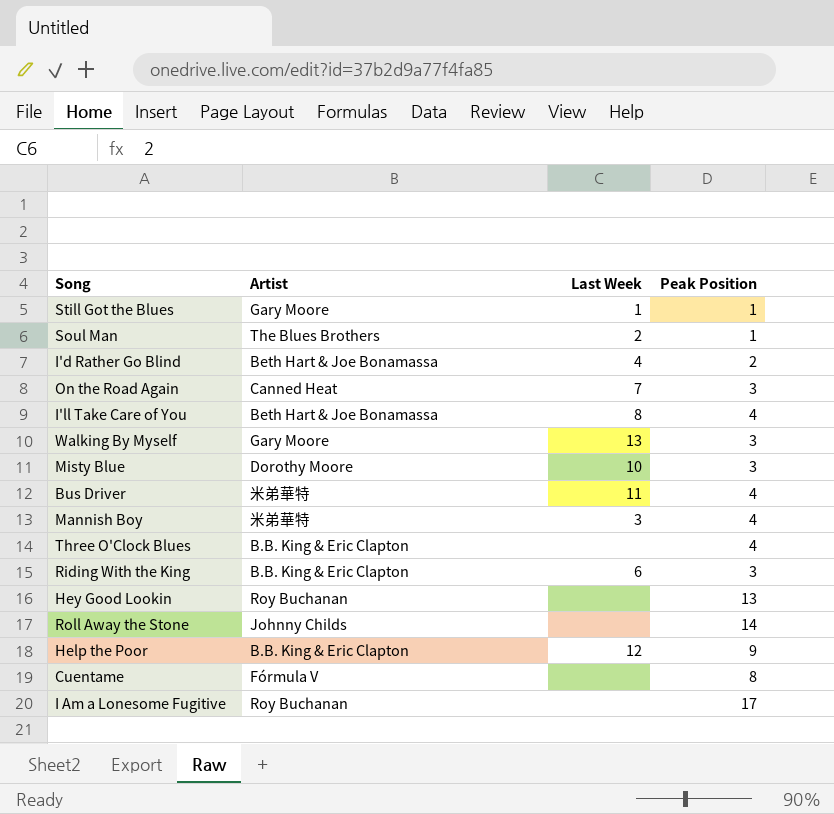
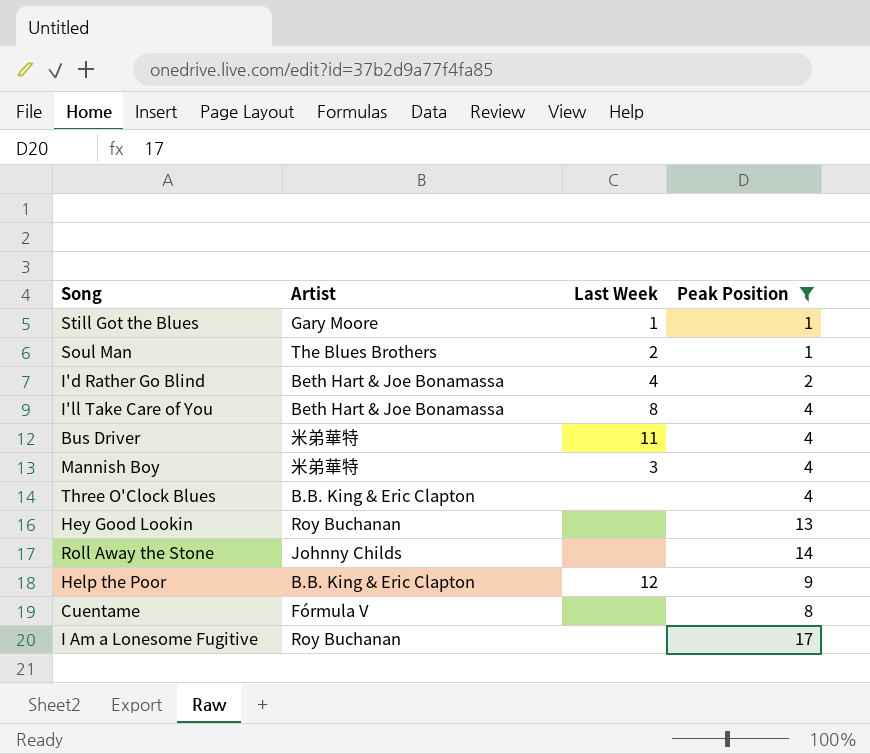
filter: none -> Peak Position != 3

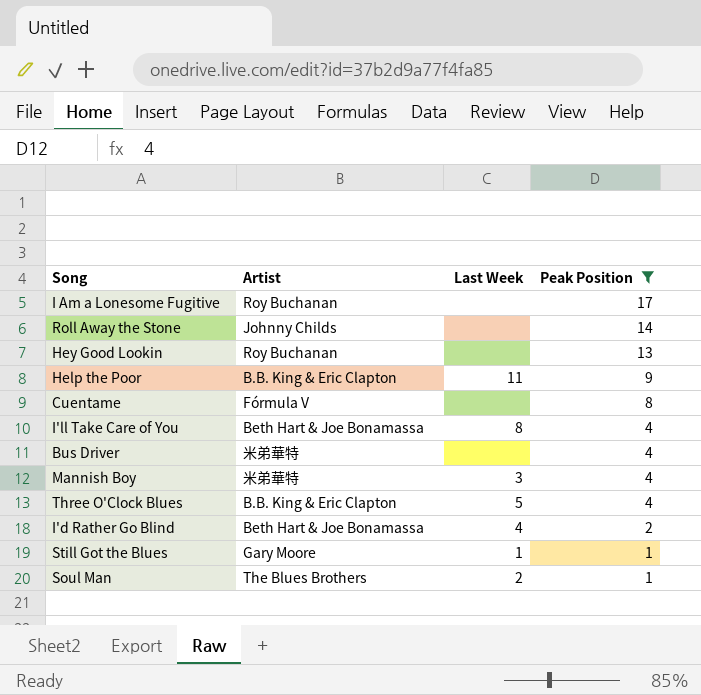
row order: none -> Peak Position descending
Help the Poor | Last Week: 12 -> 11
Bus Driver | Last Week: 11 -> none
Three O'Clock Blues | Last Week: none -> 5

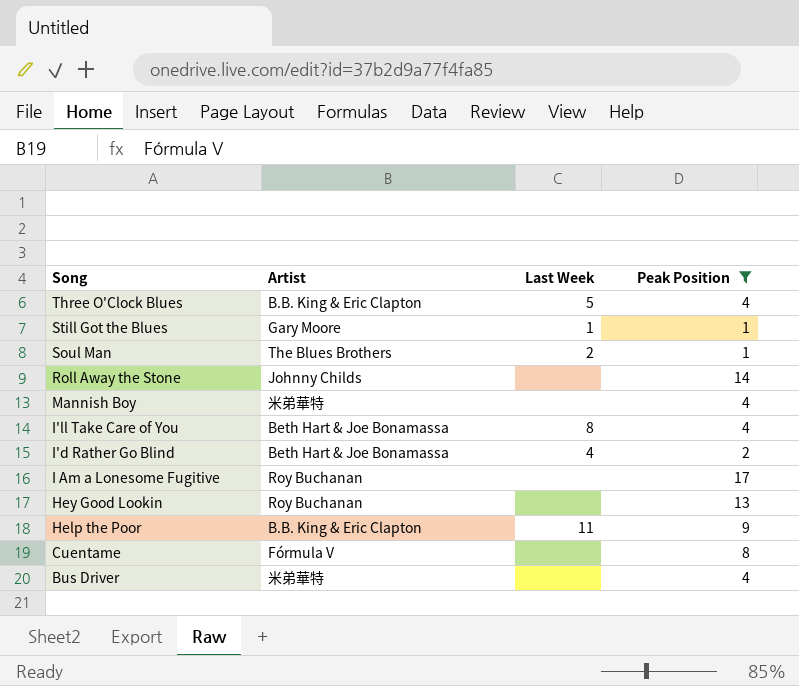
row order: Peak Position descending -> Song descending
Mannish Boy | Last Week: 3 -> none

